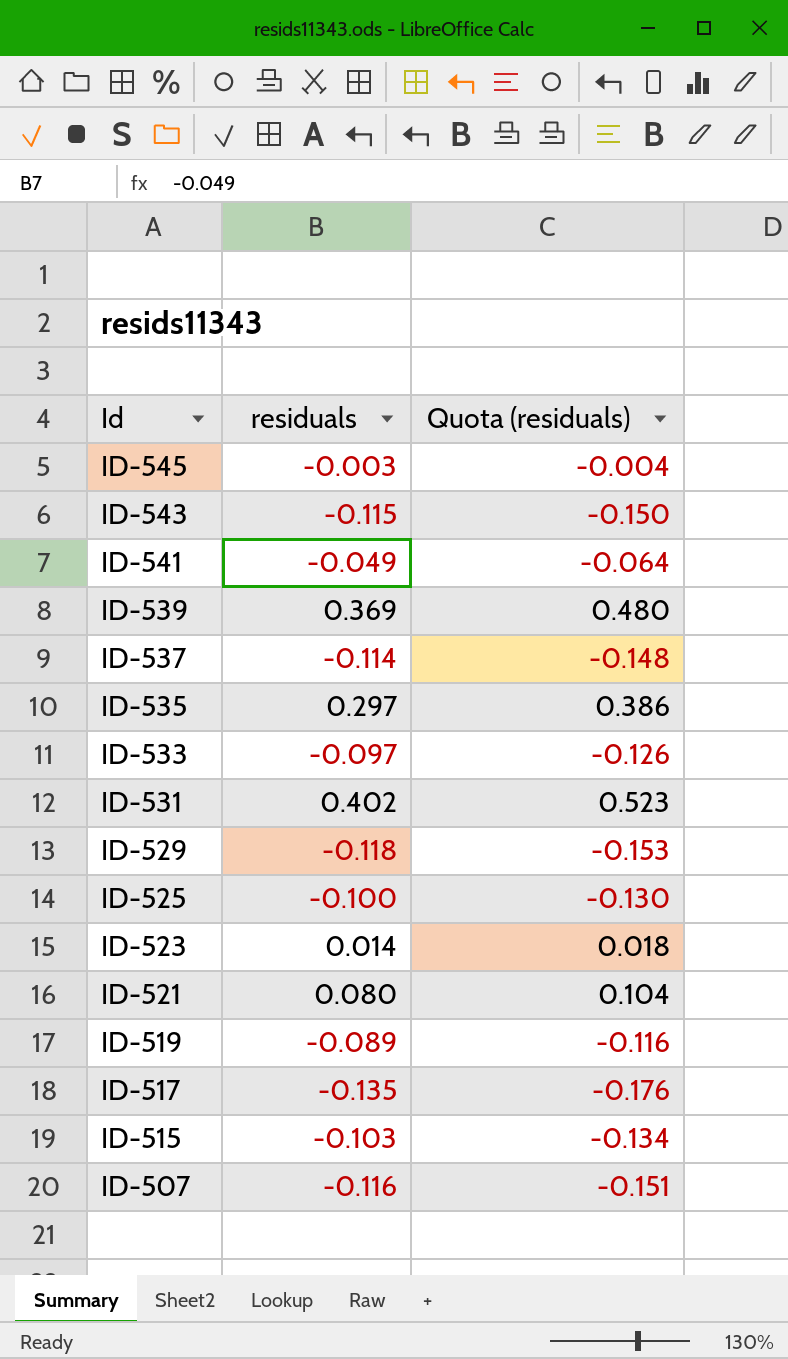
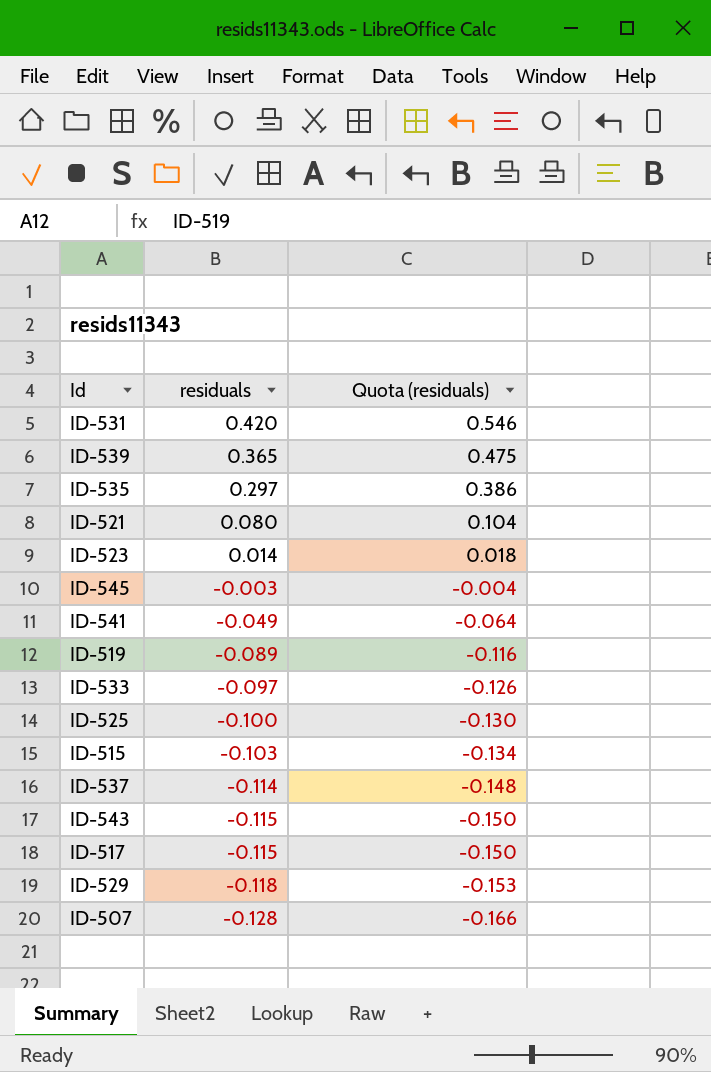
row order: Id descending -> residuals descending
ID-531 | residuals: 0.402 -> 0.420
ID-531 | Quota (residuals): 0.523 -> 0.546
ID-539 | residuals: 0.369 -> 0.365
ID-539 | Quota (residuals): 0.480 -> 0.475
ID-517 | residuals: -0.135 -> -0.115
ID-517 | Quota (residuals): -0.176 -> -0.150
ID-507 | residuals: -0.116 -> -0.128
ID-507 | Quota (residuals): -0.151 -> -0.166

